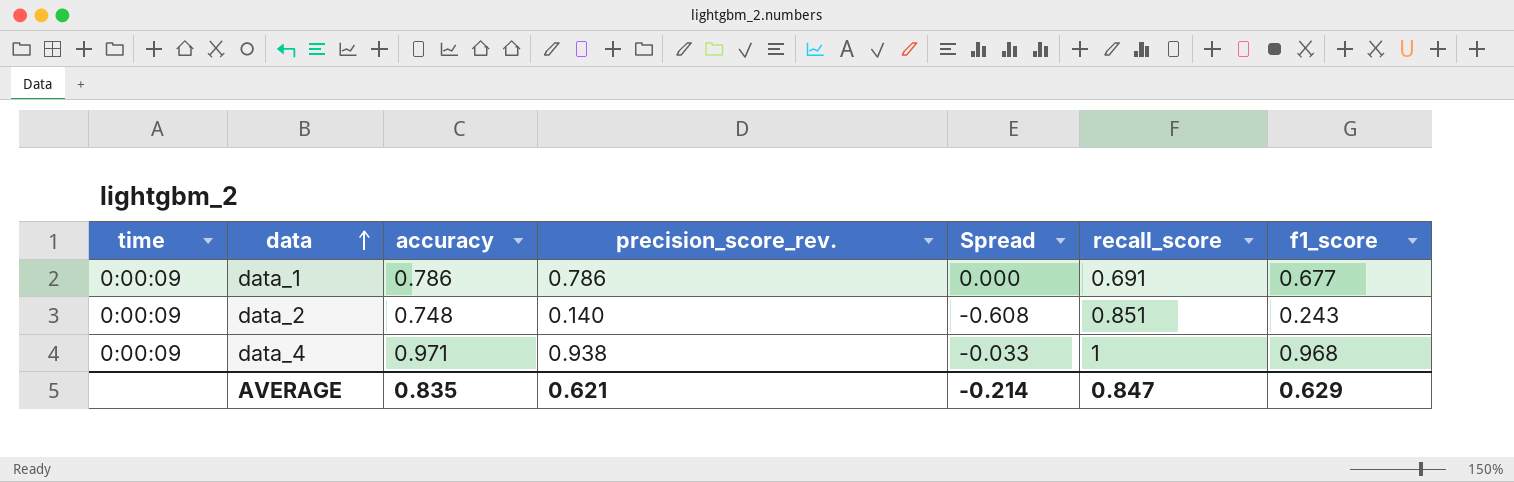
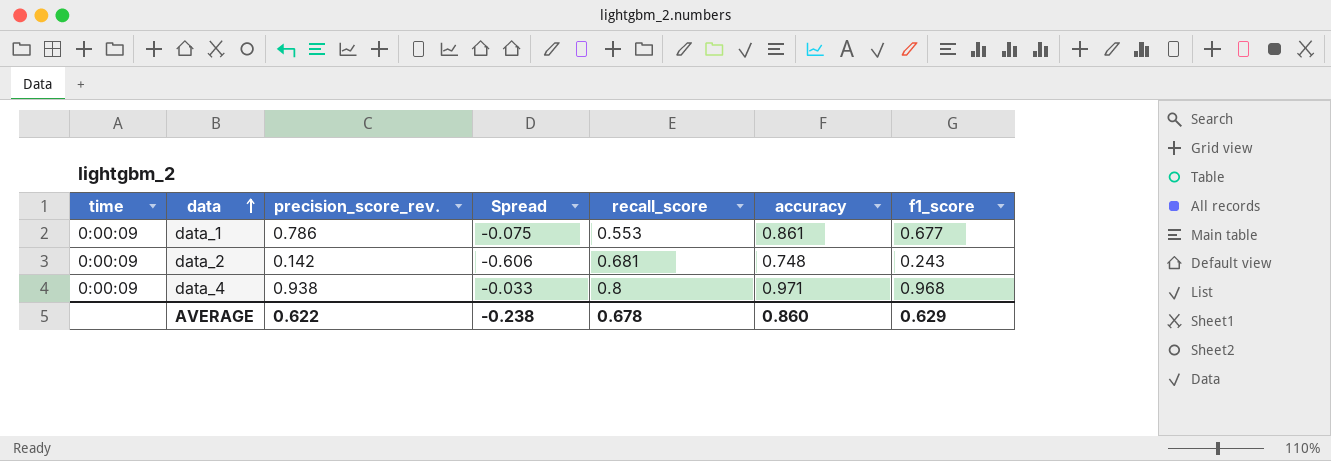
column accuracy | position: 3 -> 6
data_1 | Spread: 0.000 -> -0.075
data_1 | recall_score: 0.691 -> 0.553
data_1 | accuracy: 0.786 -> 0.861
data_2 | precision_score_rev.: 0.140 -> 0.142
data_2 | Spread: -0.608 -> -0.606
data_2 | recall_score: 0.851 -> 0.681
data_4 | recall_score: 1 -> 0.8
AVERAGE | precision_score_rev.: 0.621 -> 0.622
AVERAGE | Spread: -0.214 -> -0.238
AVERAGE | recall_score: 0.847 -> 0.678
AVERAGE | accuracy: 0.835 -> 0.860

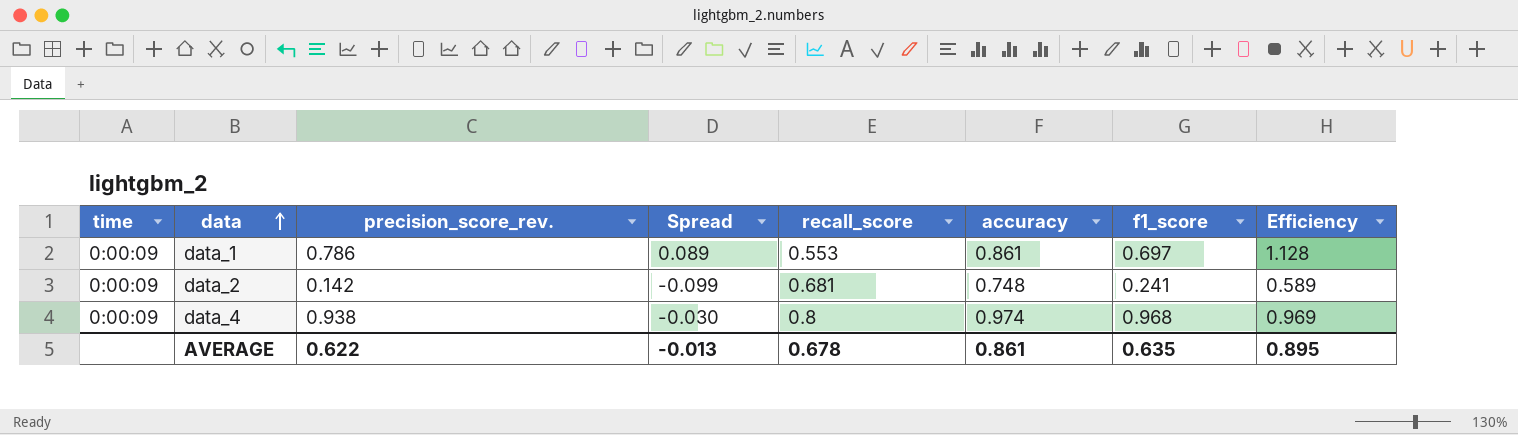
column Spread | formula: [precision_score_rev.] - [accuracy] -> [precision_score_rev.] - [f1_score]
column Efficiency | formula: none -> [precision_score_rev.] / [f1_score]
data_1 | f1_score: 0.677 -> 0.697
data_2 | f1_score: 0.243 -> 0.241
data_4 | accuracy: 0.971 -> 0.974
AVERAGE | Spread: -0.238 -> -0.013
AVERAGE | accuracy: 0.860 -> 0.861
AVERAGE | f1_score: 0.629 -> 0.635

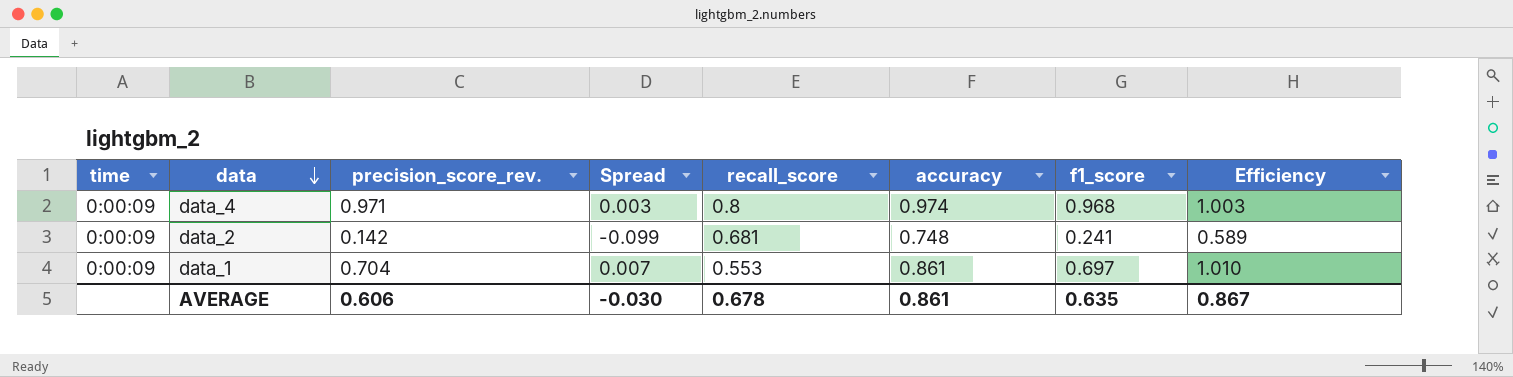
row order: data ascending -> data descending
data_4 | precision_score_rev.: 0.938 -> 0.971
data_4 | Spread: -0.030 -> 0.003
data_4 | Efficiency: 0.969 -> 1.003
data_1 | precision_score_rev.: 0.786 -> 0.704
data_1 | Spread: 0.089 -> 0.007
data_1 | Efficiency: 1.128 -> 1.010
AVERAGE | precision_score_rev.: 0.622 -> 0.606
AVERAGE | Spread: -0.013 -> -0.030
AVERAGE | Efficiency: 0.895 -> 0.867

